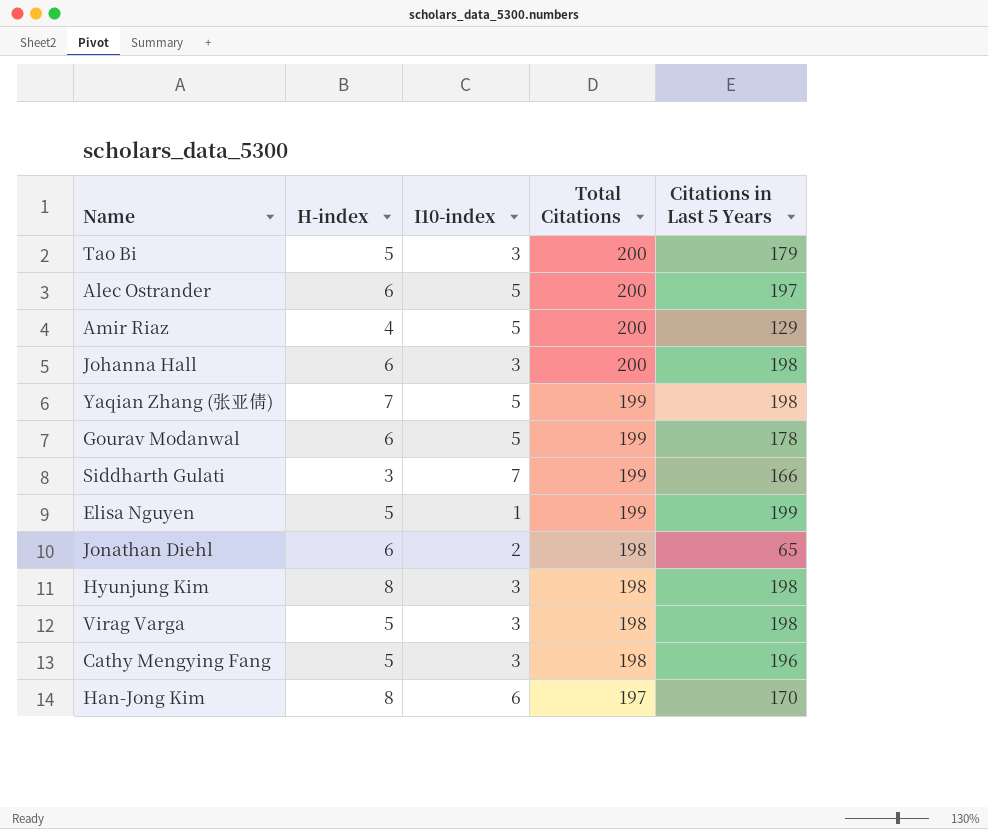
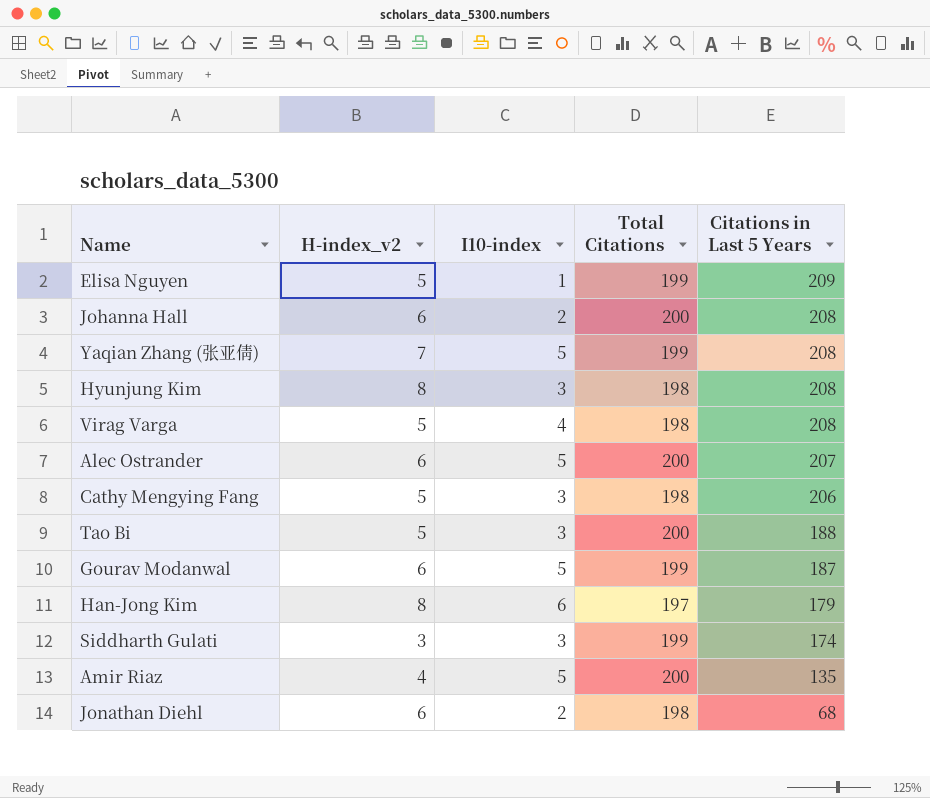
row order: Total Citations descending -> Citations in Last 5 Years descending
column name: H-index -> H-index_v2
Elisa Nguyen | Citations in Last 5 Years: 199 -> 209
Johanna Hall | I10-index: 3 -> 2
Johanna Hall | Citations in Last 5 Years: 198 -> 208
Yaqian Zhang (张亚倩) | Citations in Last 5 Years: 198 -> 208
Hyunjung Kim | Citations in Last 5 Years: 198 -> 208
Virag Varga | I10-index: 3 -> 4
Virag Varga | Citations in Last 5 Years: 198 -> 208
Alec Ostrander | Citations in Last 5 Years: 197 -> 207
Cathy Mengying Fang | Citations in Last 5 Years: 196 -> 206
Tao Bi | Citations in Last 5 Years: 179 -> 188
Gourav Modanwal | Citations in Last 5 Years: 178 -> 187
Han-Jong Kim | Citations in Last 5 Years: 170 -> 179
Siddharth Gulati | I10-index: 7 -> 3
Siddharth Gulati | Citations in Last 5 Years: 166 -> 174
Amir Riaz | Citations in Last 5 Years: 129 -> 135
Jonathan Diehl | Citations in Last 5 Years: 65 -> 68

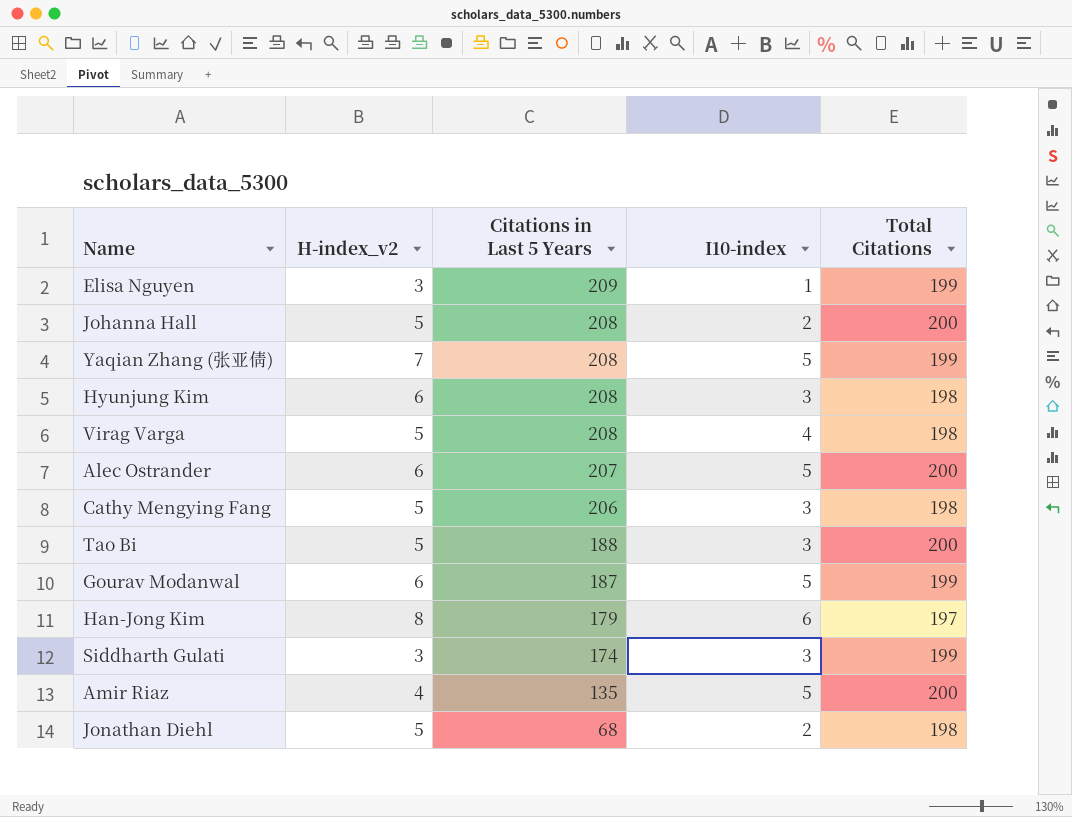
column Citations in Last 5 Years | position: 5 -> 3
Elisa Nguyen | H-index_v2: 5 -> 3
Johanna Hall | H-index_v2: 6 -> 5
Hyunjung Kim | H-index_v2: 8 -> 6
Jonathan Diehl | H-index_v2: 6 -> 5

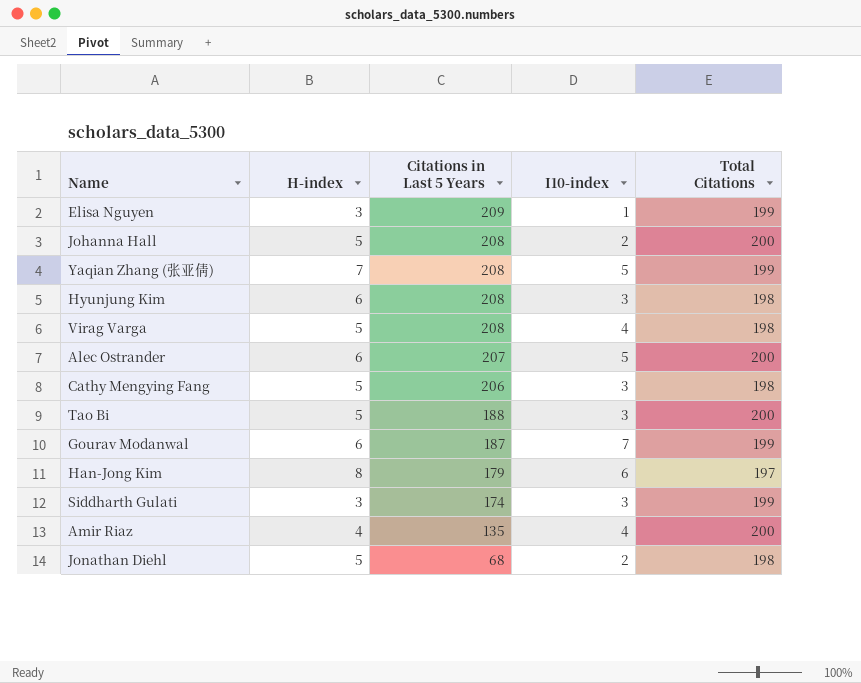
column name: H-index_v2 -> H-index
Gourav Modanwal | I10-index: 5 -> 7
Amir Riaz | I10-index: 5 -> 4

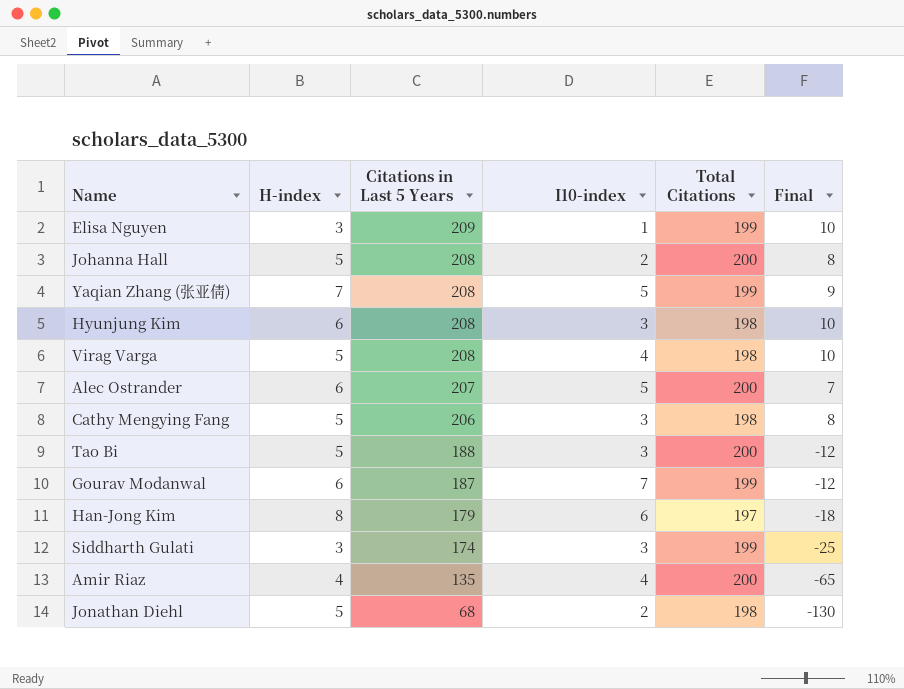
column Final | formula: none -> [Citations in Last 5 Years] - [Total Citations]

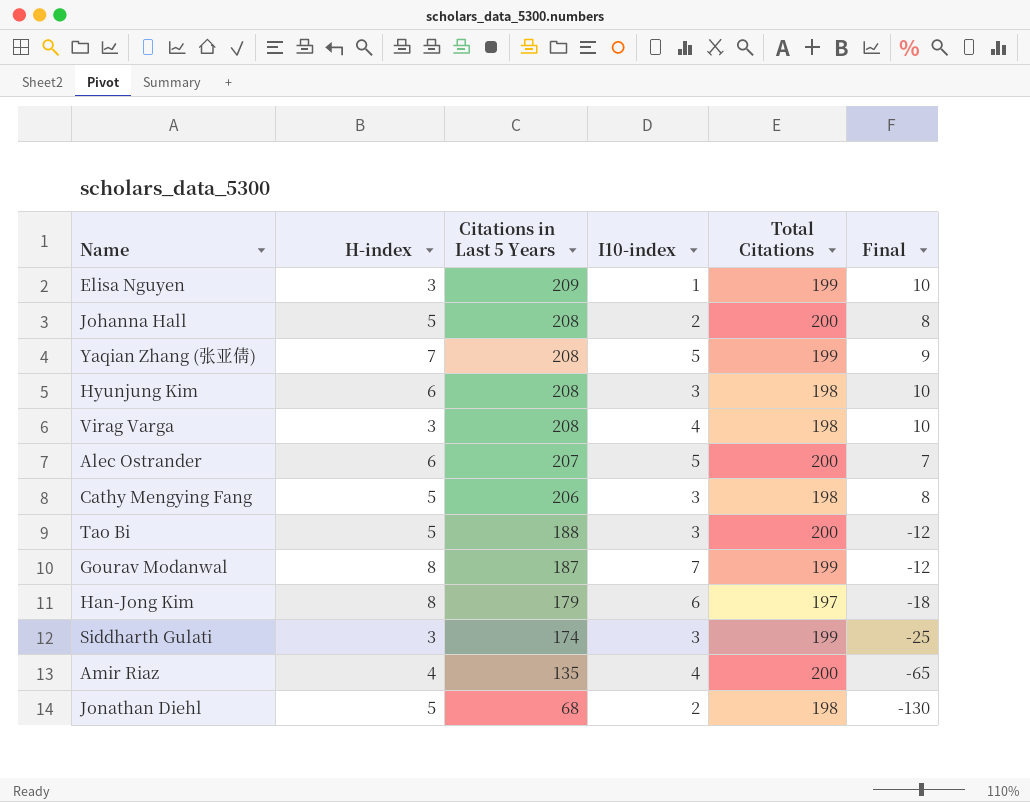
Virag Varga | H-index: 5 -> 3
Gourav Modanwal | H-index: 6 -> 8

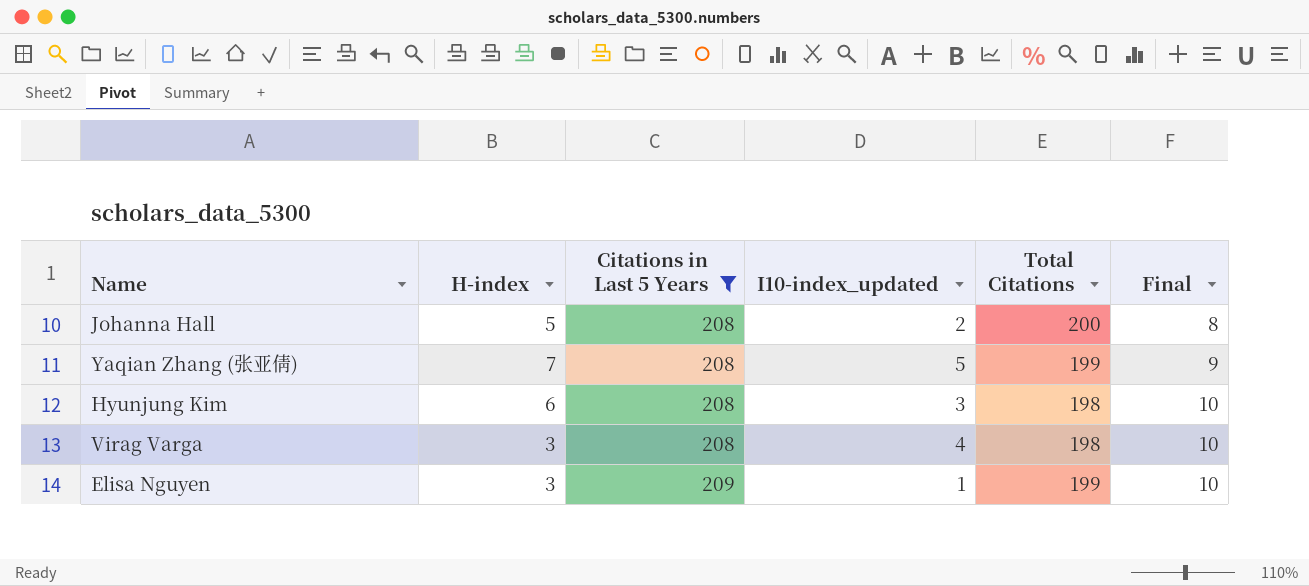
filter: none -> Citations in Last 5 Years >= 208
row order: Citations in Last 5 Years descending -> Citations in Last 5 Years ascending
column name: I10-index -> I10-index_updated

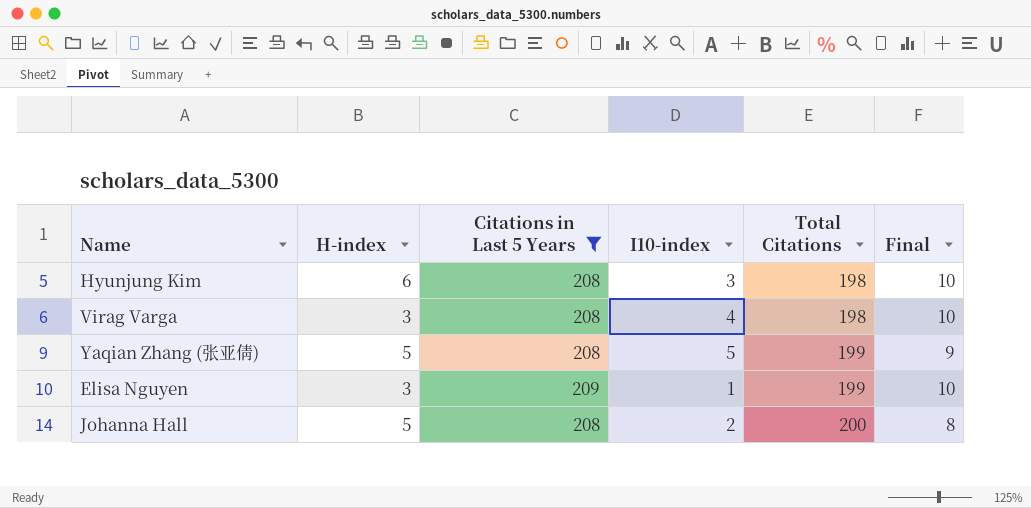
row order: Citations in Last 5 Years ascending -> Total Citations ascending
column name: I10-index_updated -> I10-index
Yaqian Zhang (张亚倩) | H-index: 7 -> 5

